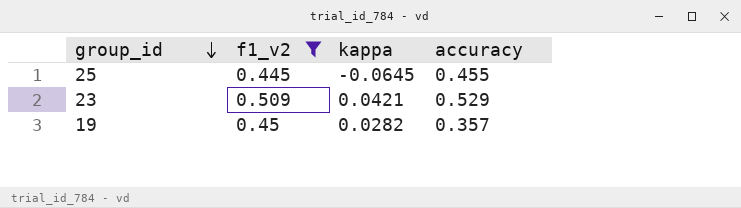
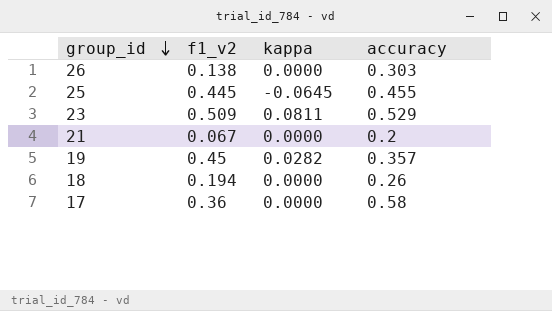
filter: f1_v2 >= 0.445 -> none
23 | kappa: 0.0421 -> 0.0811

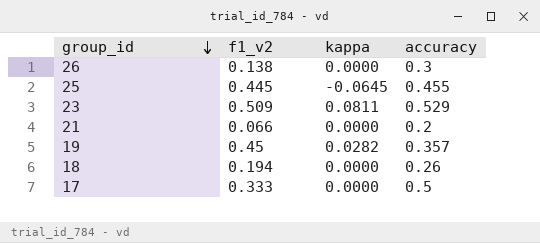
26 | accuracy: 0.303 -> 0.3
21 | f1_v2: 0.067 -> 0.066
17 | f1_v2: 0.36 -> 0.333
17 | accuracy: 0.58 -> 0.5

